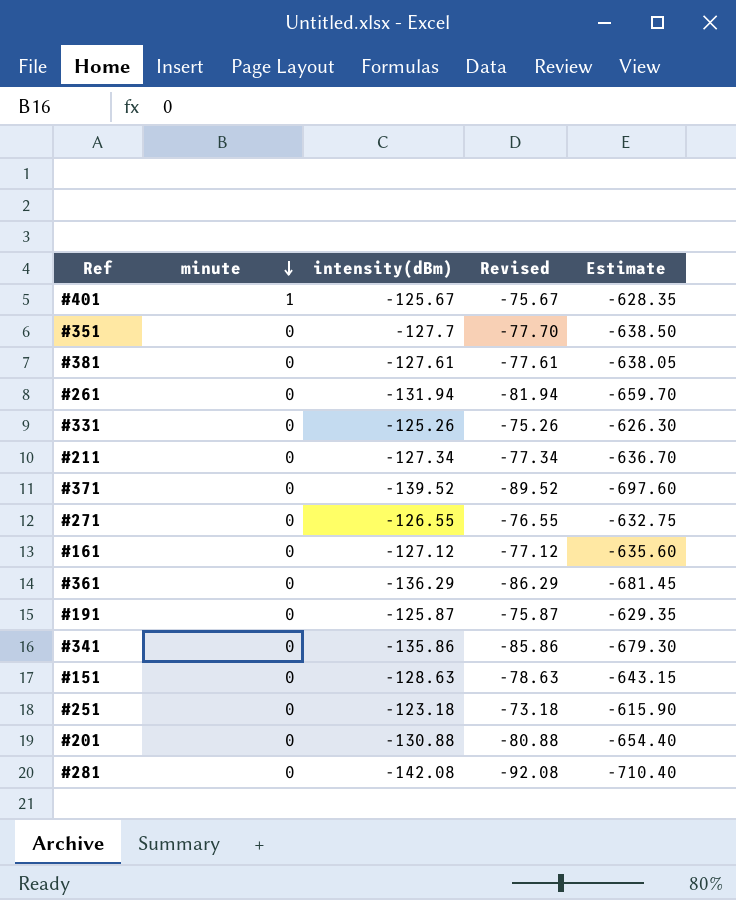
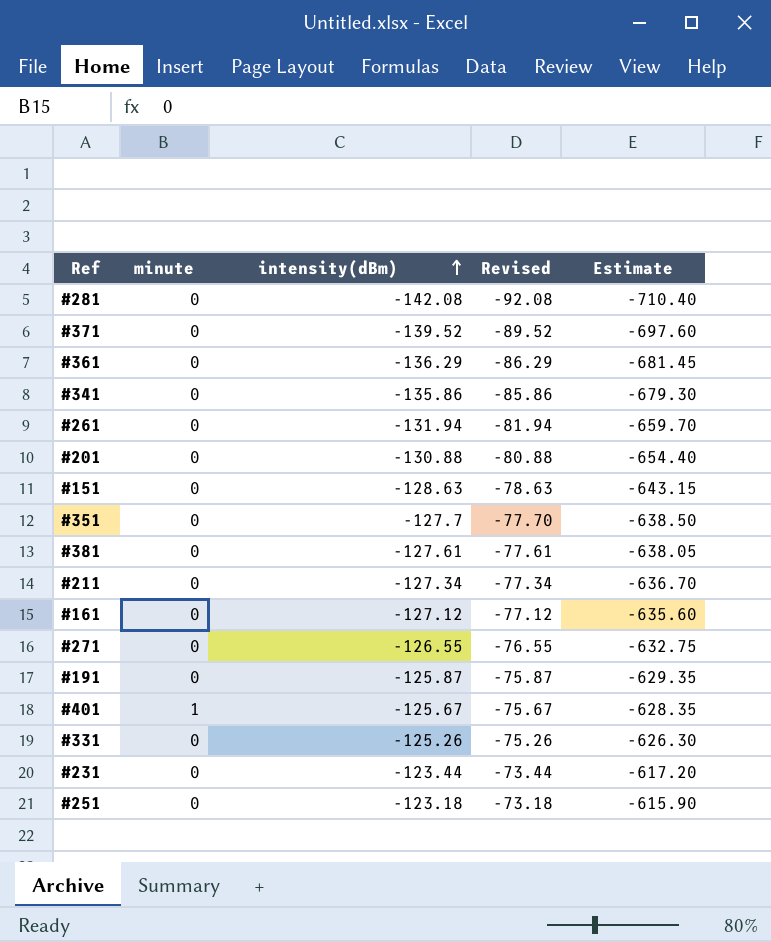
row order: minute descending -> intensity(dBm) ascending
row #231: none -> 0 | -123.44 | -73.44 | -617.20

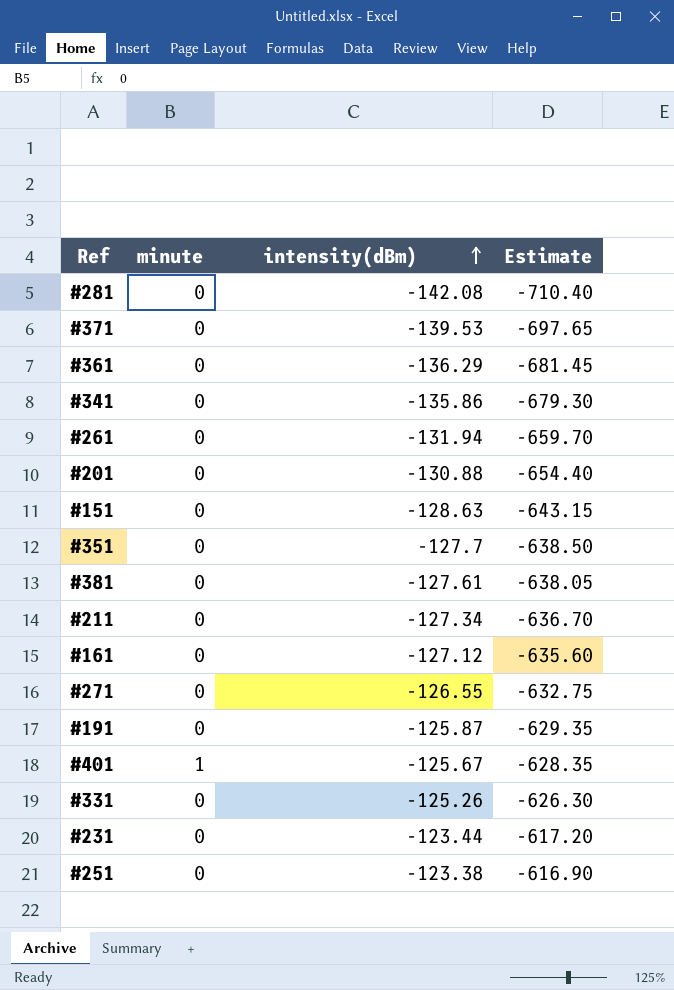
column Revised | formula: [intensity(dBm)] + 50 -> none
#371 | intensity(dBm): -139.52 -> -139.53
#371 | Estimate: -697.60 -> -697.65
#251 | intensity(dBm): -123.18 -> -123.38
#251 | Estimate: -615.90 -> -616.90

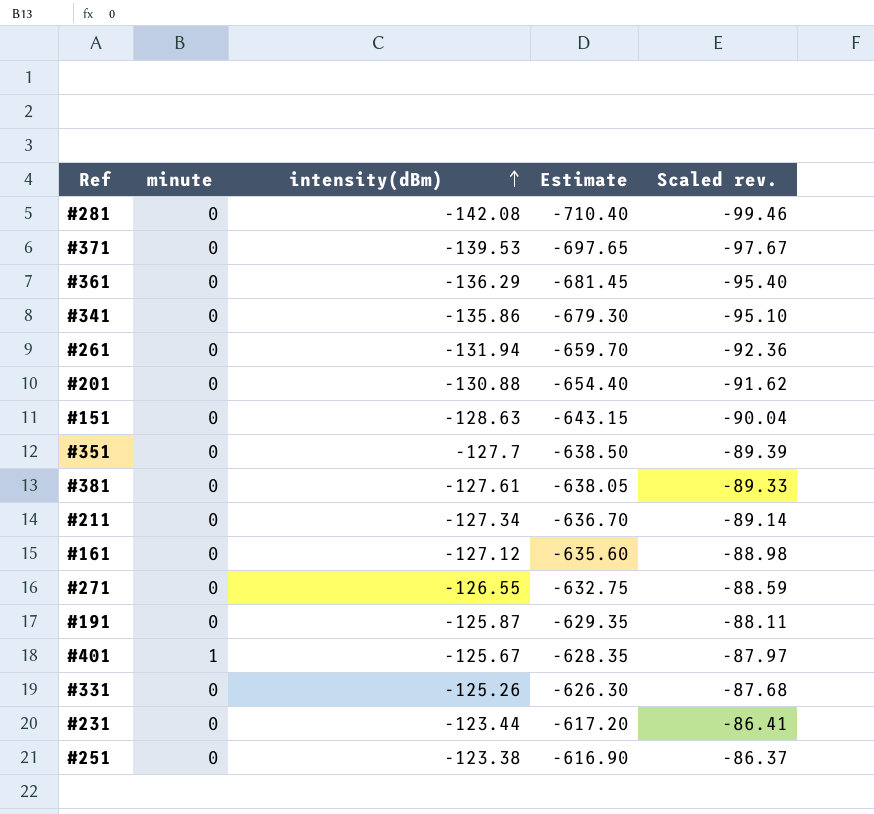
column Scaled rev. | formula: none -> [intensity(dBm)] * 0.7

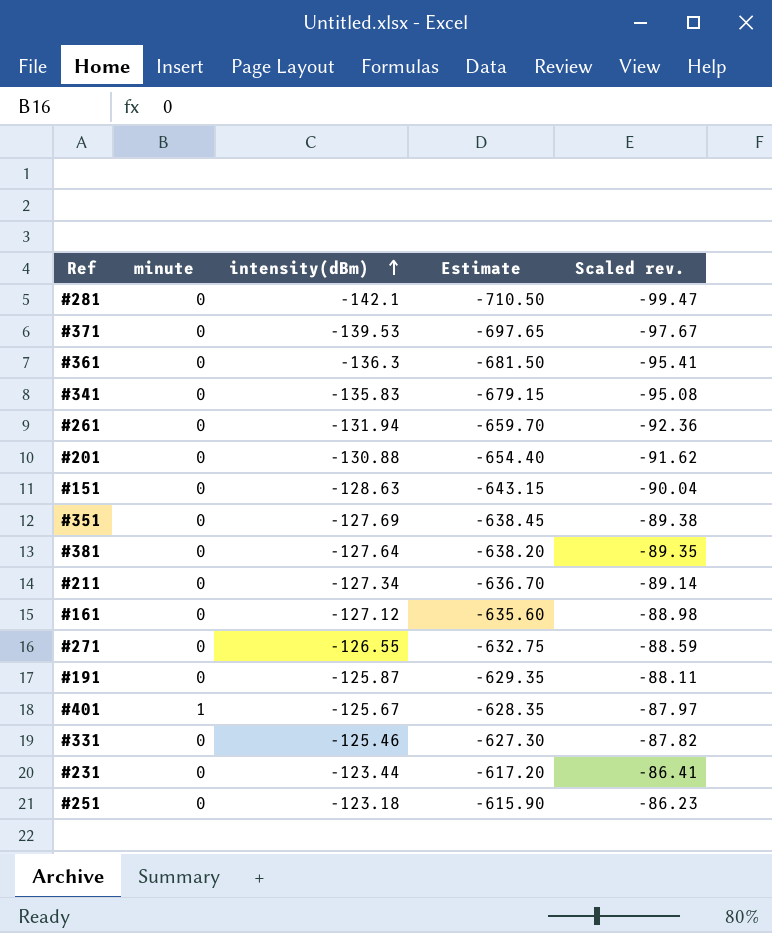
#281 | intensity(dBm): -142.08 -> -142.1
#281 | Estimate: -710.40 -> -710.50
#281 | Scaled rev.: -99.46 -> -99.47
#361 | intensity(dBm): -136.29 -> -136.3
#361 | Estimate: -681.45 -> -681.50
#361 | Scaled rev.: -95.40 -> -95.41
#341 | intensity(dBm): -135.86 -> -135.83
#341 | Estimate: -679.30 -> -679.15
#341 | Scaled rev.: -95.10 -> -95.08
#351 | intensity(dBm): -127.7 -> -127.69
#351 | Estimate: -638.50 -> -638.45
#351 | Scaled rev.: -89.39 -> -89.38
#381 | intensity(dBm): -127.61 -> -127.64
#381 | Estimate: -638.05 -> -638.20
#381 | Scaled rev.: -89.33 -> -89.35
#331 | intensity(dBm): -125.26 -> -125.46
#331 | Estimate: -626.30 -> -627.30
#331 | Scaled rev.: -87.68 -> -87.82
#251 | intensity(dBm): -123.38 -> -123.18
#251 | Estimate: -616.90 -> -615.90
#251 | Scaled rev.: -86.37 -> -86.23

